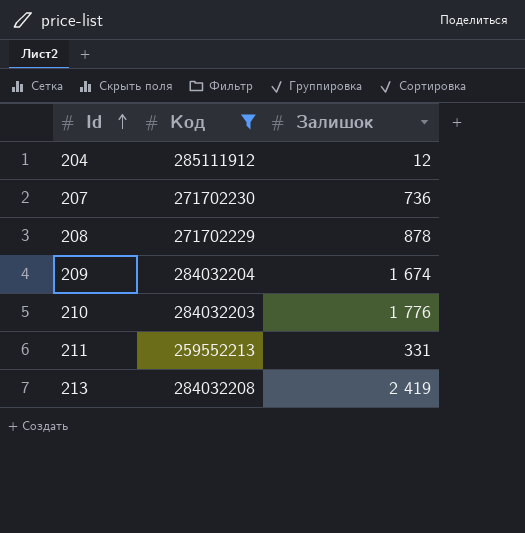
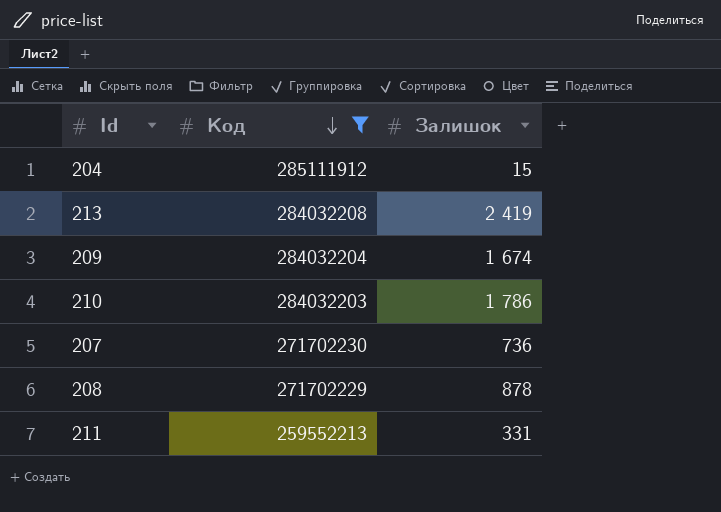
row order: Id ascending -> Код descending
204 | Залишок: 12 -> 15
210 | Залишок: 1 776 -> 1 786

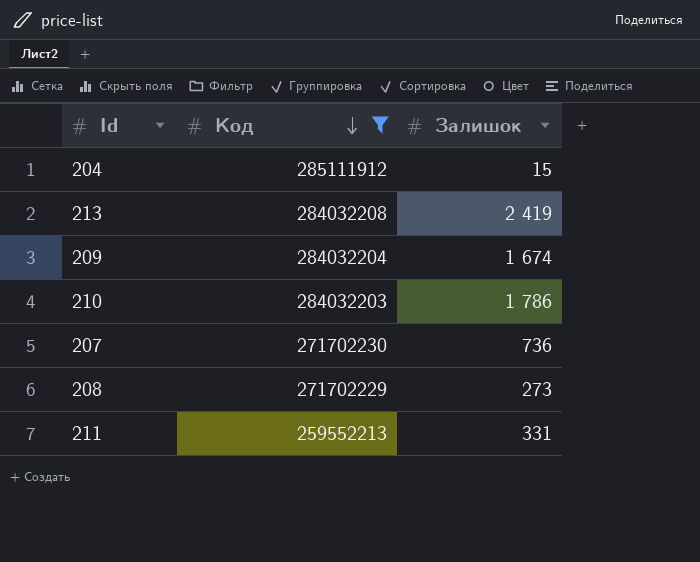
208 | Залишок: 878 -> 273

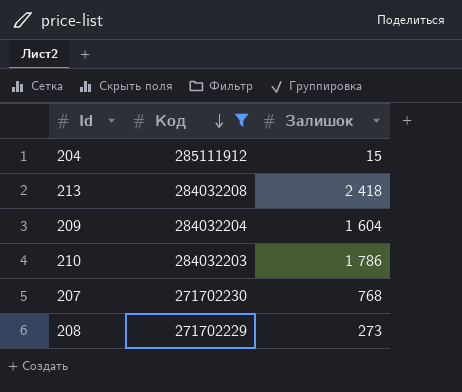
row 211: 259552213 | 331 -> none
213 | Залишок: 2 419 -> 2 418
209 | Залишок: 1 674 -> 1 604
207 | Залишок: 736 -> 768

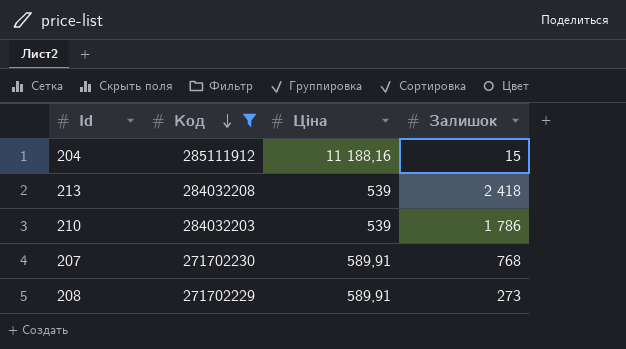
column Ціна | position: none -> 3
row 209: 284032204 | 1 604 -> none

